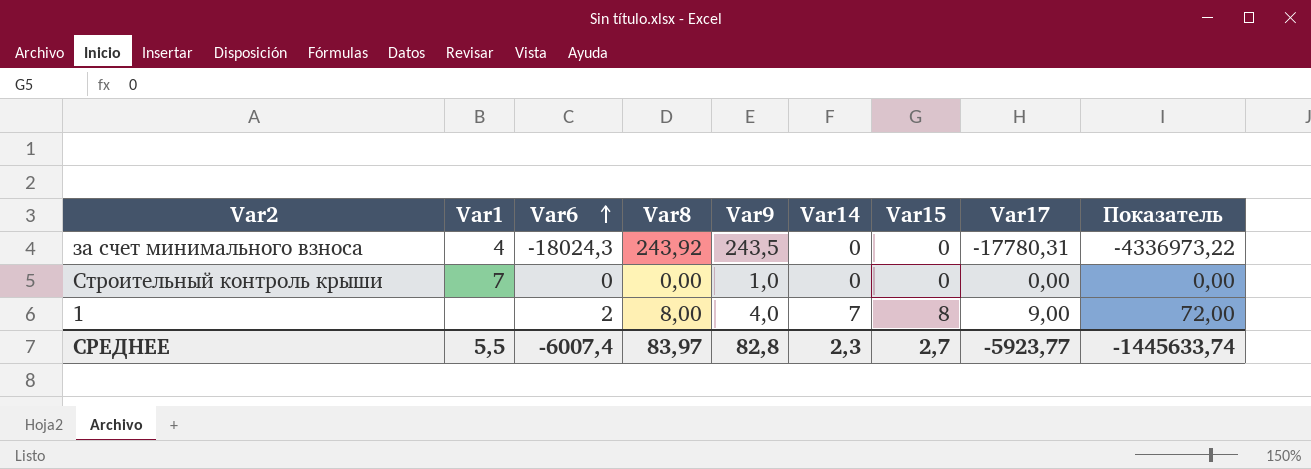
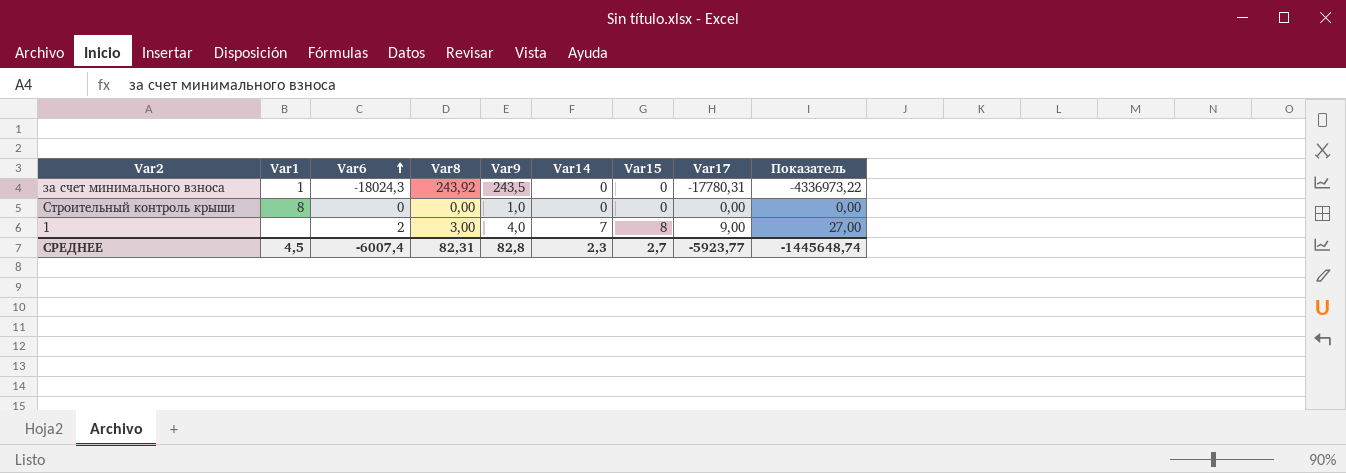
за счет минимального взноса | Var1: 4 -> 1
Строительный контроль крыши | Var1: 7 -> 8
1 | Var8: 8,00 -> 3,00
1 | Показатель: 72,00 -> 27,00
СРЕДНЕЕ | Var1: 5,5 -> 4,5
СРЕДНЕЕ | Var8: 83,97 -> 82,31
СРЕДНЕЕ | Показатель: -1445633,74 -> -1445648,74

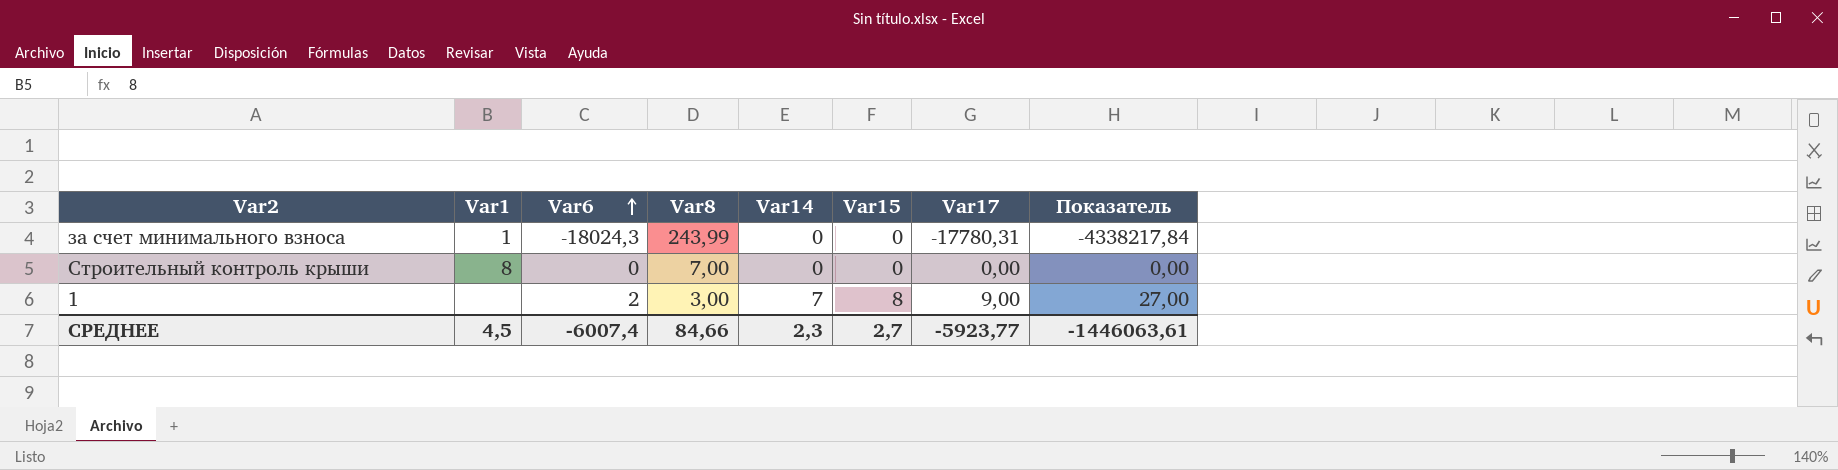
column Var9 | position: 5 -> none
за счет минимального взноса | Var8: 243,92 -> 243,99
за счет минимального взноса | Показатель: -4336973,22 -> -4338217,84
Строительный контроль крыши | Var8: 0,00 -> 7,00
СРЕДНЕЕ | Var8: 82,31 -> 84,66
СРЕДНЕЕ | Показатель: -1445648,74 -> -1446063,61

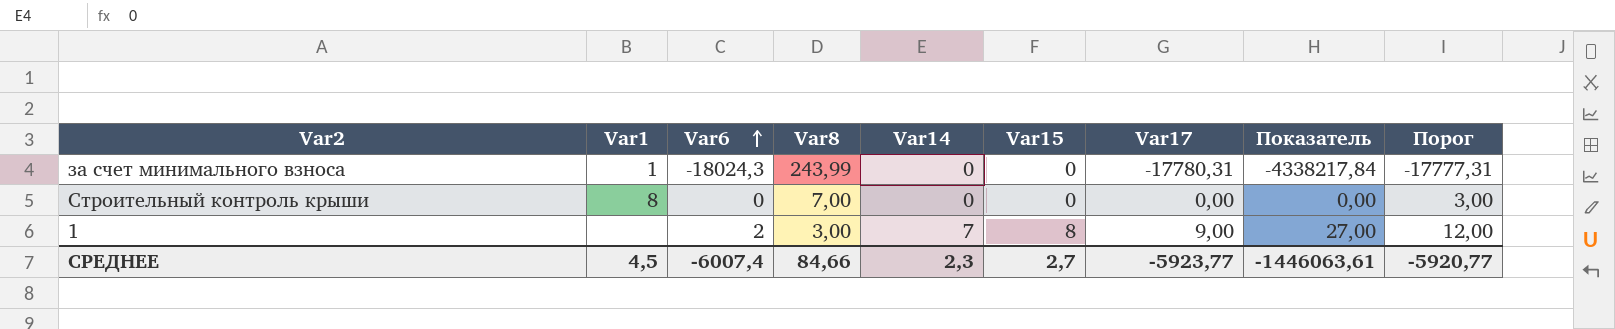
column Порог | formula: none -> [Var17] + 3

